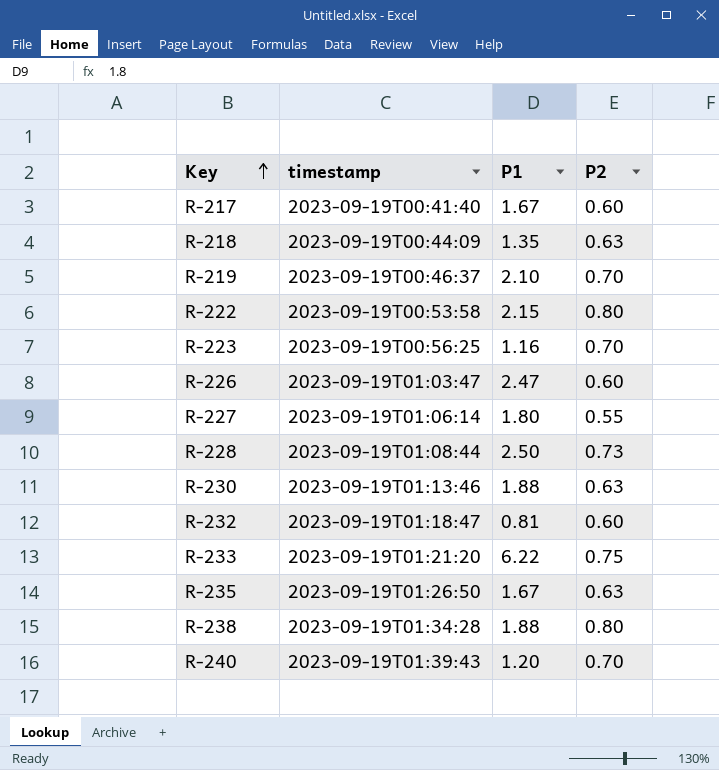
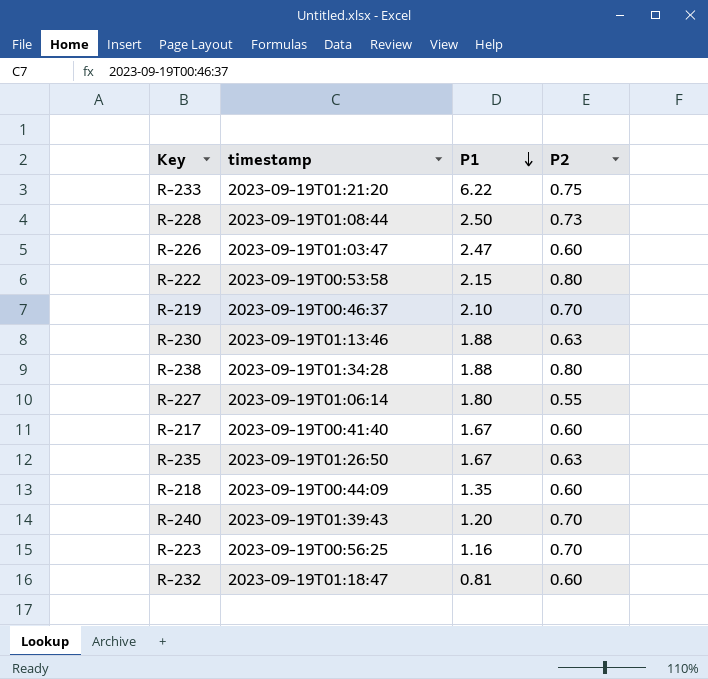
row order: Key ascending -> P1 descending
R-218 | P2: 0.63 -> 0.60

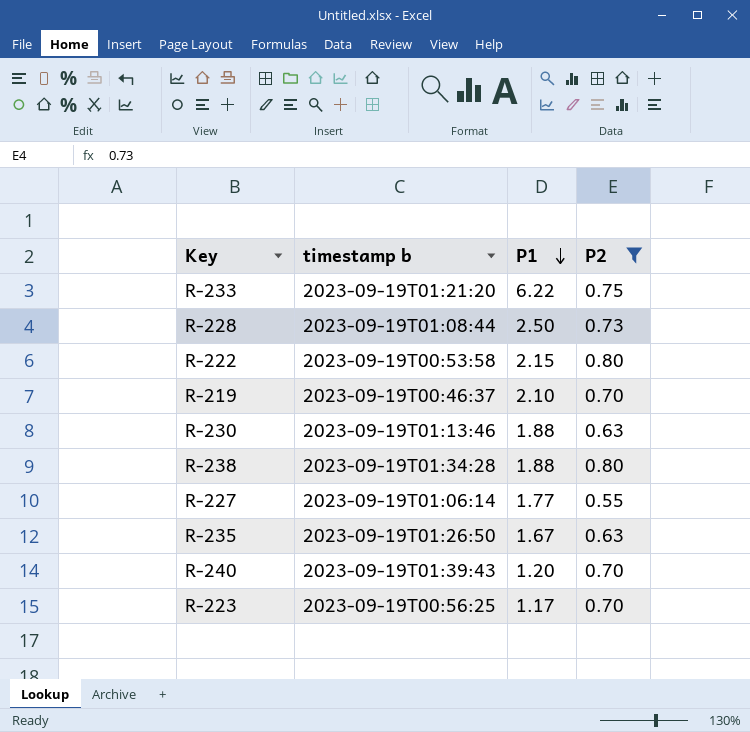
filter: none -> P2 != 0.60
column name: timestamp -> timestamp b
R-227 | P1: 1.80 -> 1.77
R-223 | P1: 1.16 -> 1.17

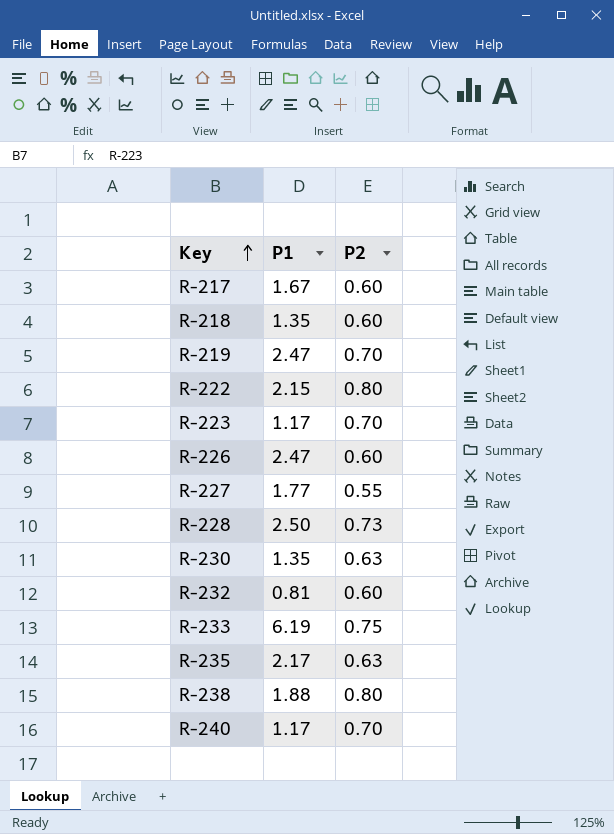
filter: P2 != 0.60 -> none
row order: P1 descending -> Key ascending
column timestamp b | position: 2 -> none
R-219 | P1: 2.10 -> 2.47
R-230 | P1: 1.88 -> 1.35
R-233 | P1: 6.22 -> 6.19
R-235 | P1: 1.67 -> 2.17
R-240 | P1: 1.20 -> 1.17

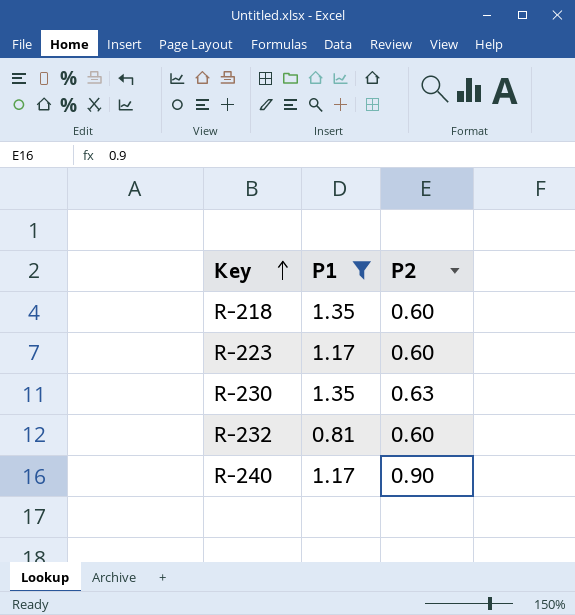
filter: none -> P1 <= 1.35
R-223 | P2: 0.70 -> 0.60
R-240 | P2: 0.70 -> 0.90

